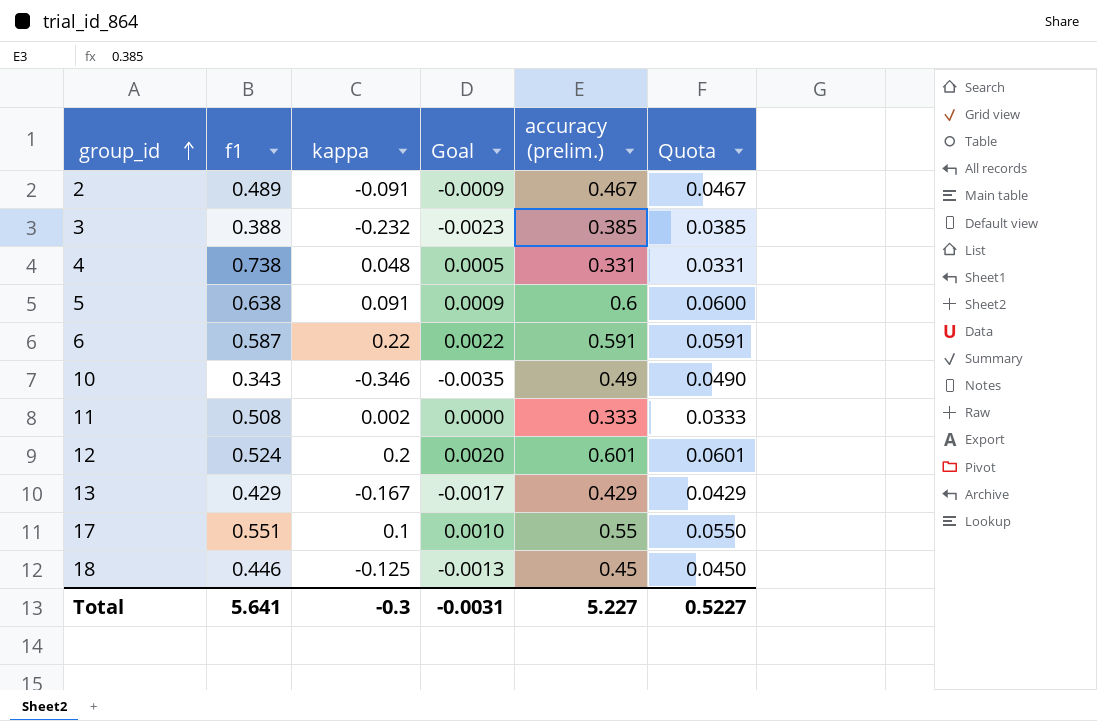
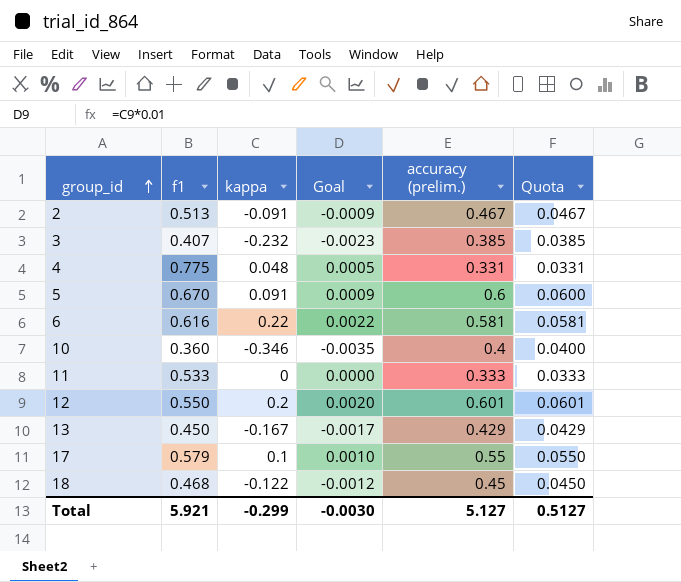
2 | f1: 0.489 -> 0.513
3 | f1: 0.388 -> 0.407
4 | f1: 0.738 -> 0.775
5 | f1: 0.638 -> 0.670
6 | f1: 0.587 -> 0.616
6 | accuracy (prelim.): 0.591 -> 0.581
6 | Quota: 0.0591 -> 0.0581
10 | f1: 0.343 -> 0.360
10 | accuracy (prelim.): 0.49 -> 0.4
10 | Quota: 0.0490 -> 0.0400
11 | f1: 0.508 -> 0.533
11 | kappa: 0.002 -> 0
12 | f1: 0.524 -> 0.550
13 | f1: 0.429 -> 0.450
17 | f1: 0.551 -> 0.579
18 | f1: 0.446 -> 0.468
18 | kappa: -0.125 -> -0.122
18 | Goal: -0.0013 -> -0.0012
Total | f1: 5.641 -> 5.921
Total | kappa: -0.3 -> -0.299
Total | Goal: -0.0031 -> -0.0030
Total | accuracy (prelim.): 5.227 -> 5.127
Total | Quota: 0.5227 -> 0.5127

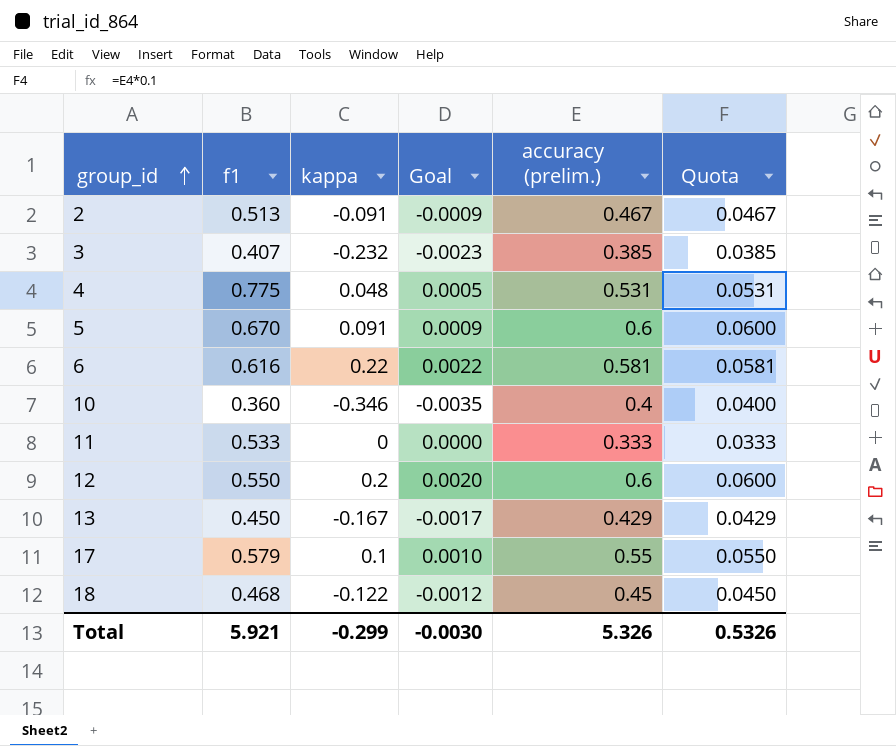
4 | accuracy (prelim.): 0.331 -> 0.531
4 | Quota: 0.0331 -> 0.0531
12 | accuracy (prelim.): 0.601 -> 0.6
12 | Quota: 0.0601 -> 0.0600
Total | accuracy (prelim.): 5.127 -> 5.326
Total | Quota: 0.5127 -> 0.5326

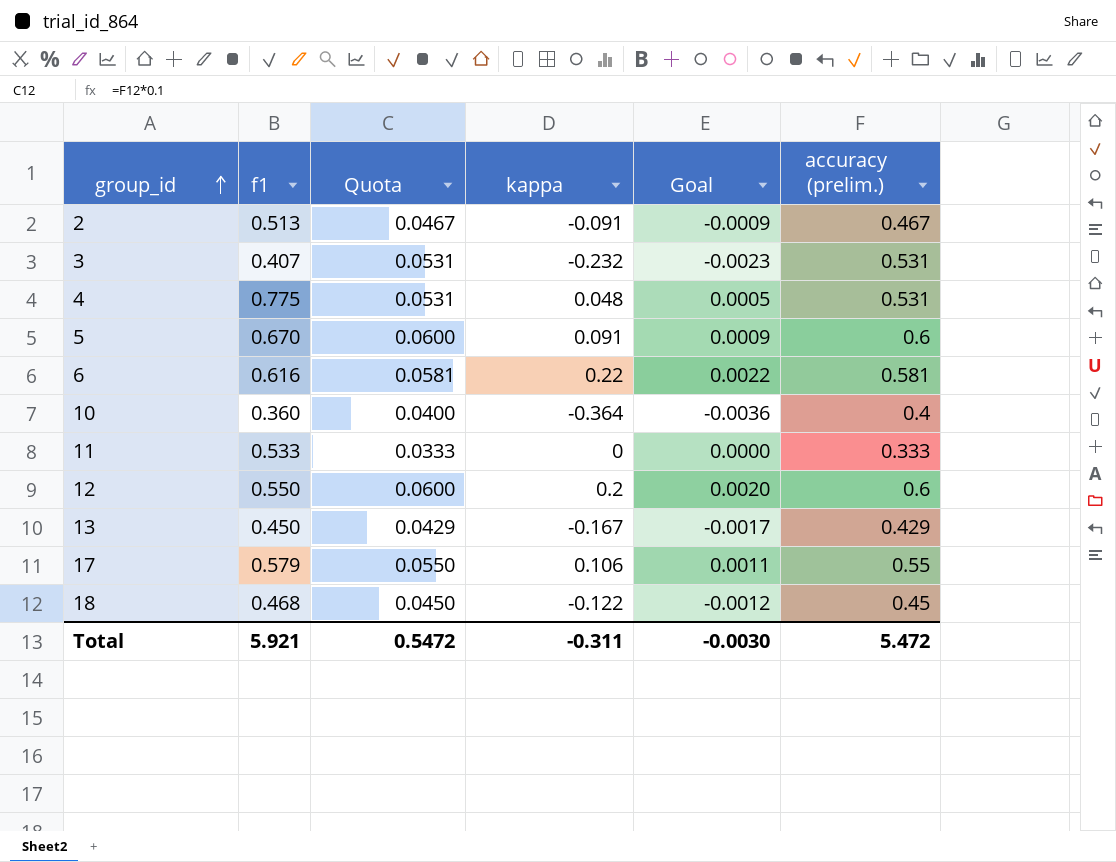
column Quota | position: 6 -> 3
3 | Quota: 0.0385 -> 0.0531
3 | accuracy (prelim.): 0.385 -> 0.531
10 | kappa: -0.346 -> -0.364
10 | Goal: -0.0035 -> -0.0036
17 | kappa: 0.1 -> 0.106
17 | Goal: 0.0010 -> 0.0011
Total | Quota: 0.5326 -> 0.5472
Total | kappa: -0.299 -> -0.311
Total | accuracy (prelim.): 5.326 -> 5.472

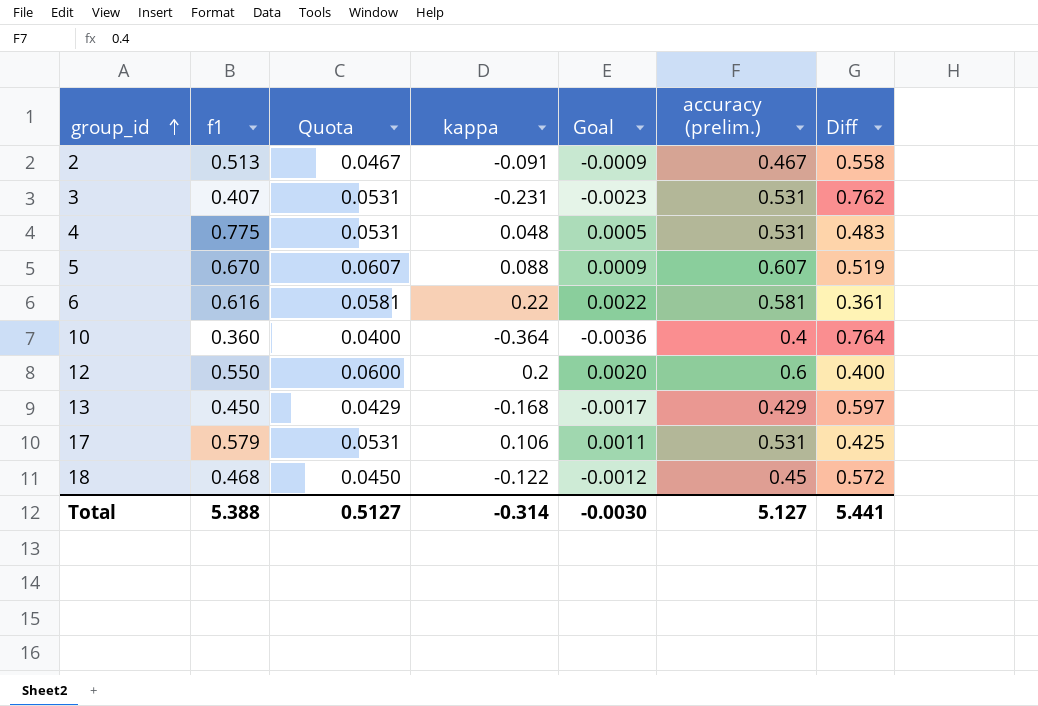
column Diff | formula: none -> [accuracy (prelim.)] - [kappa]
row 11: 0.533 | 0.0333 | 0 | 0.0000 | 0.333 -> none
3 | kappa: -0.232 -> -0.231
5 | Quota: 0.0600 -> 0.0607
5 | kappa: 0.091 -> 0.088
5 | accuracy (prelim.): 0.6 -> 0.607
13 | kappa: -0.167 -> -0.168
17 | Quota: 0.0550 -> 0.0531
17 | accuracy (prelim.): 0.55 -> 0.531
Total | f1: 5.921 -> 5.388
Total | Quota: 0.5472 -> 0.5127
Total | kappa: -0.311 -> -0.314
Total | accuracy (prelim.): 5.472 -> 5.127

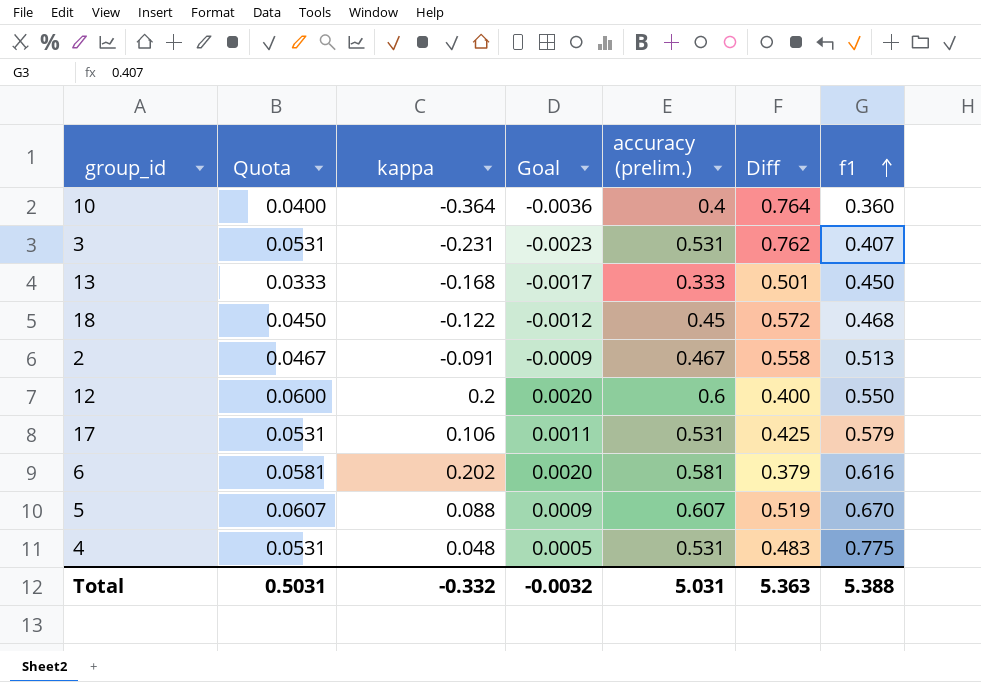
row order: group_id ascending -> f1 ascending
column f1 | position: 2 -> 7
13 | Quota: 0.0429 -> 0.0333
13 | accuracy (prelim.): 0.429 -> 0.333
13 | Diff: 0.597 -> 0.501
6 | kappa: 0.22 -> 0.202
6 | Goal: 0.0022 -> 0.0020
6 | Diff: 0.361 -> 0.379
Total | Quota: 0.5127 -> 0.5031
Total | kappa: -0.314 -> -0.332
Total | Goal: -0.0030 -> -0.0032
Total | accuracy (prelim.): 5.127 -> 5.031
Total | Diff: 5.441 -> 5.363

